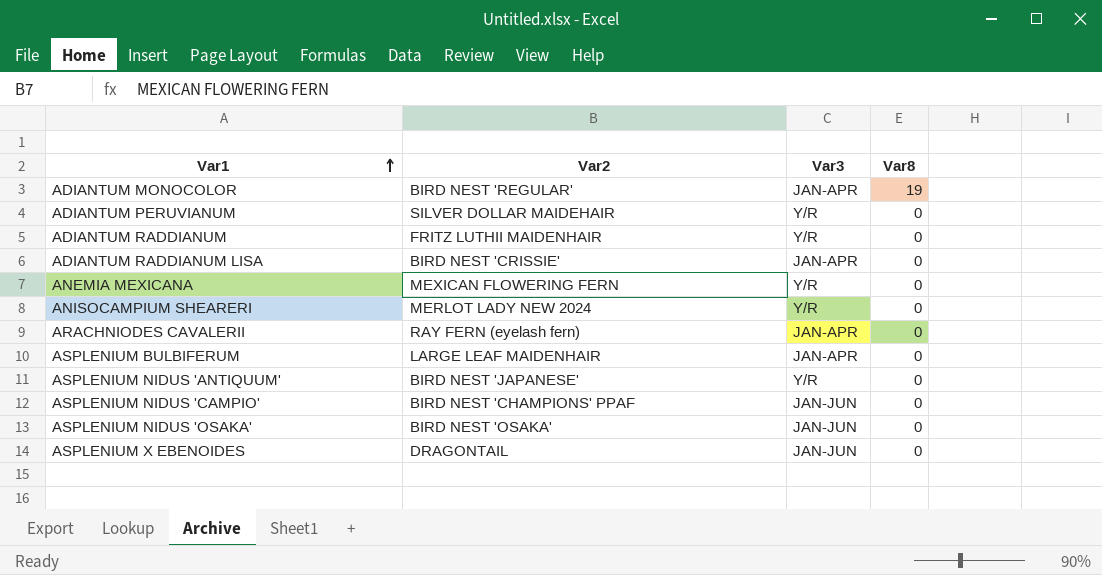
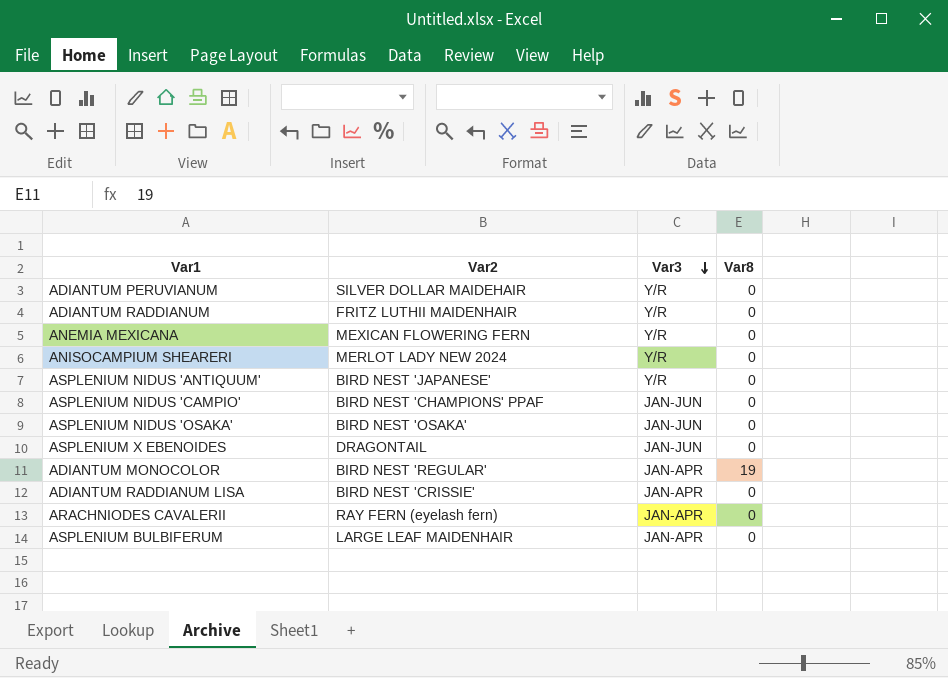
row order: Var1 ascending -> Var3 descending

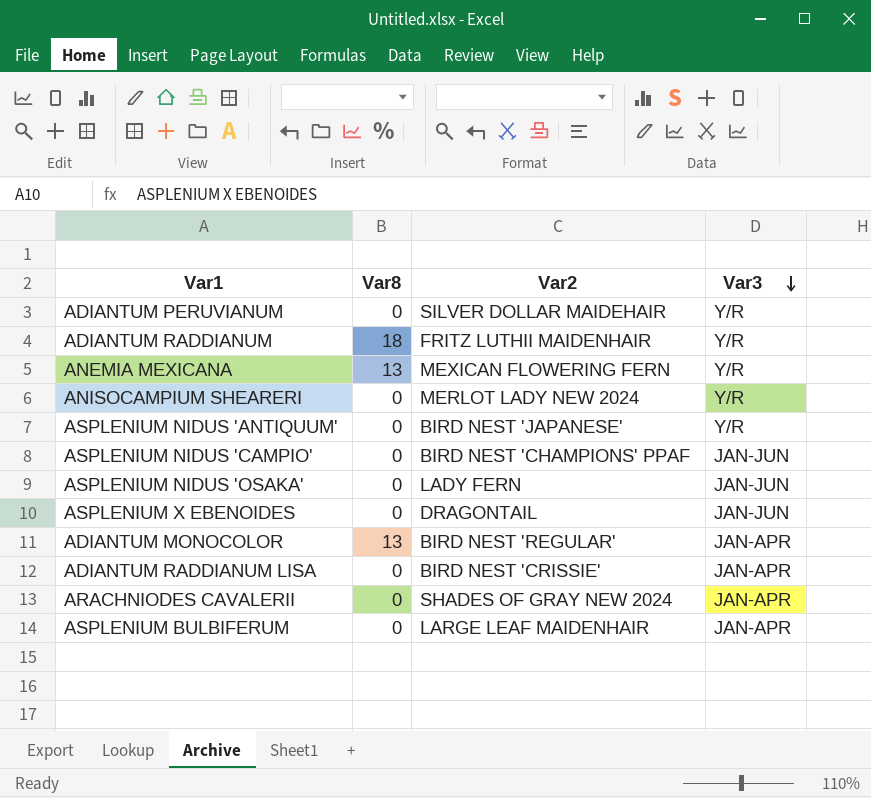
column Var8 | position: 4 -> 2
ADIANTUM RADDIANUM | Var8: 0 -> 18
ANEMIA MEXICANA | Var8: 0 -> 13
ASPLENIUM NIDUS 'OSAKA' | Var2: BIRD NEST 'OSAKA' -> LADY FERN
ADIANTUM MONOCOLOR | Var8: 19 -> 13
ARACHNIODES CAVALERII | Var2: RAY FERN (eyelash fern) -> SHADES OF GRAY NEW 2024

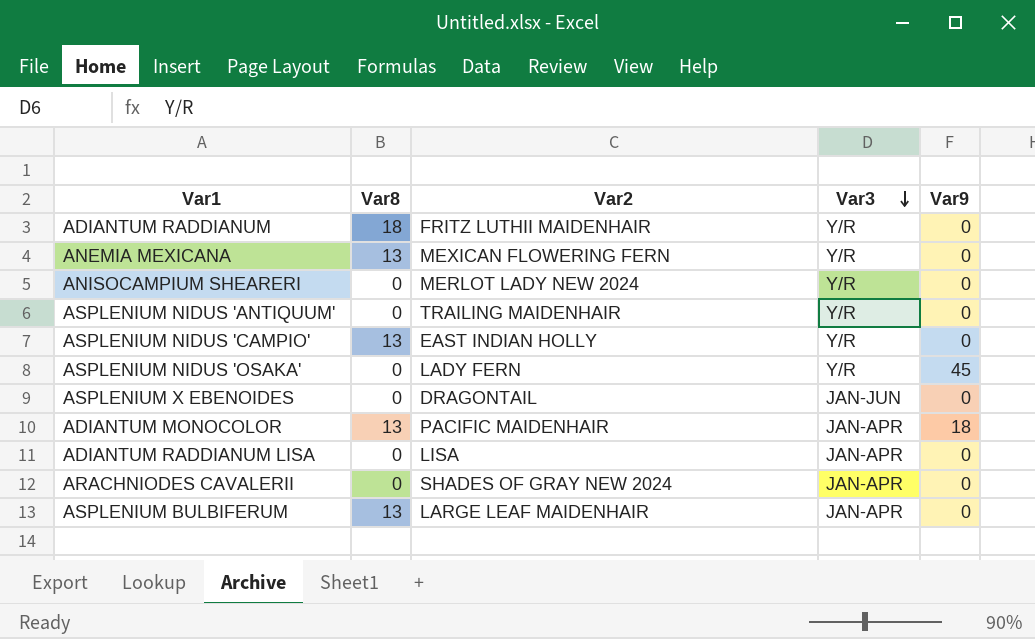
column Var9 | position: none -> 5
row ADIANTUM PERUVIANUM: 0 | SILVER DOLLAR MAIDEHAIR | Y/R -> none
ASPLENIUM NIDUS 'ANTIQUUM' | Var2: BIRD NEST 'JAPANESE' -> TRAILING MAIDENHAIR
ASPLENIUM NIDUS 'CAMPIO' | Var8: 0 -> 13
ASPLENIUM NIDUS 'CAMPIO' | Var2: BIRD NEST 'CHAMPIONS' PPAF -> EAST INDIAN HOLLY
ASPLENIUM NIDUS 'CAMPIO' | Var3: JAN-JUN -> Y/R
ASPLENIUM NIDUS 'OSAKA' | Var3: JAN-JUN -> Y/R
ADIANTUM MONOCOLOR | Var2: BIRD NEST 'REGULAR' -> PACIFIC MAIDENHAIR
ADIANTUM RADDIANUM LISA | Var2: BIRD NEST 'CRISSIE' -> LISA
ASPLENIUM BULBIFERUM | Var8: 0 -> 13

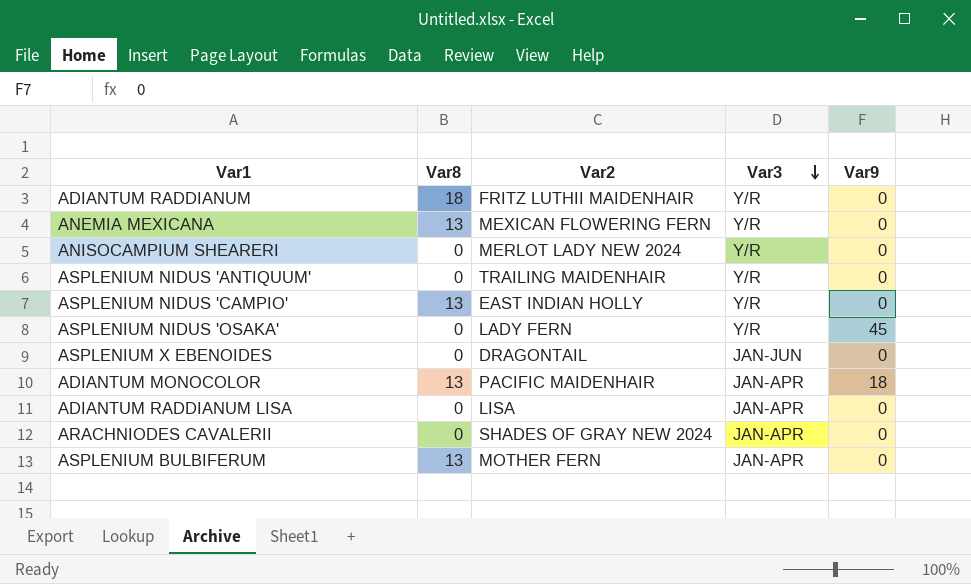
ASPLENIUM BULBIFERUM | Var2: LARGE LEAF MAIDENHAIR -> MOTHER FERN

